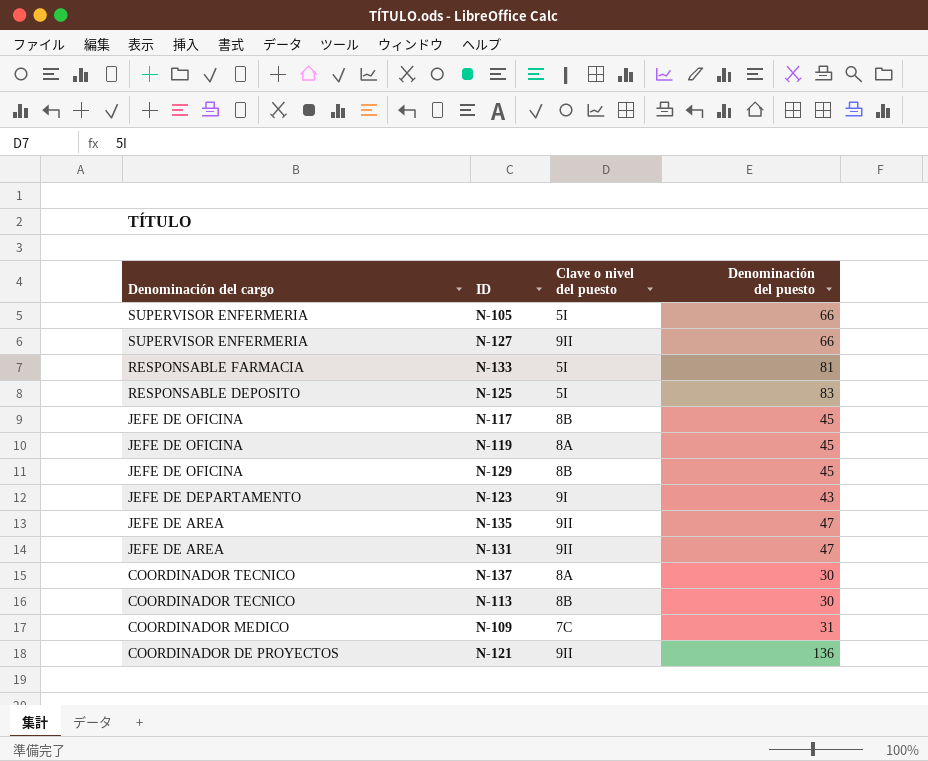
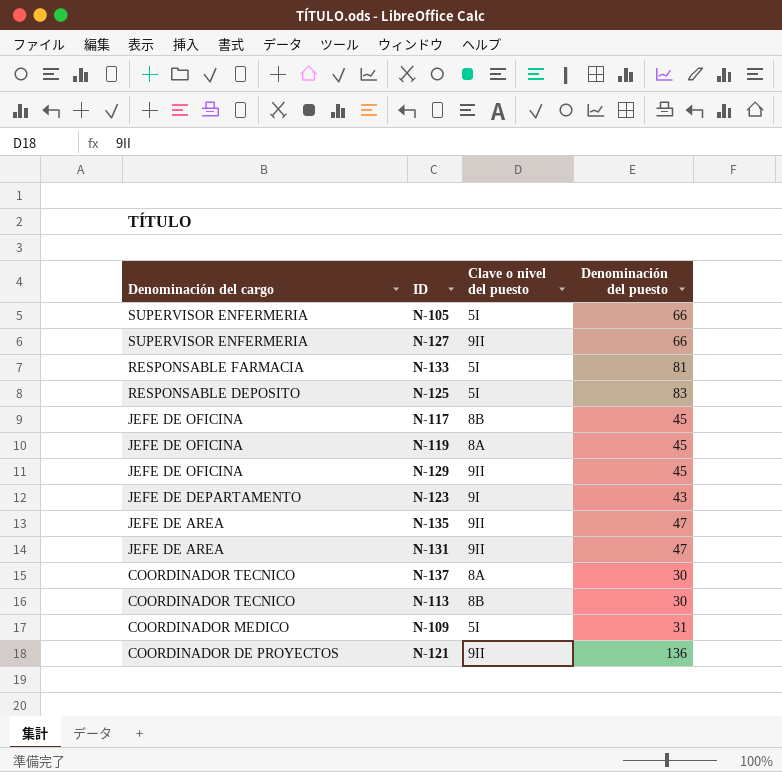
N-129 | Clave o nivel del puesto: 8B -> 9II
N-109 | Clave o nivel del puesto: 7C -> 5I

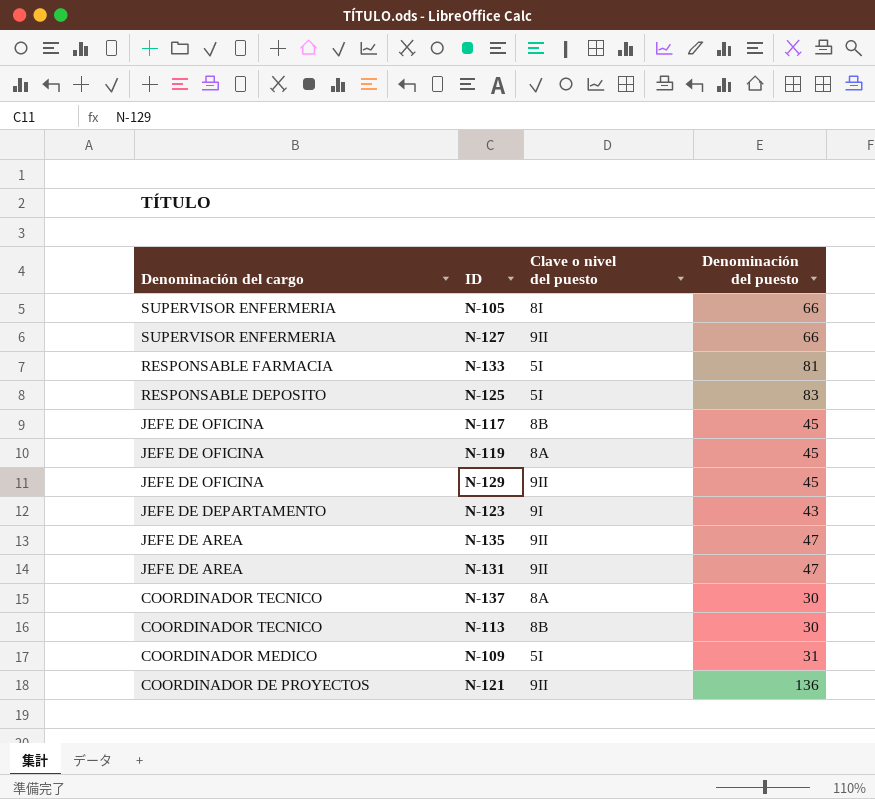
N-105 | Clave o nivel del puesto: 5I -> 8I

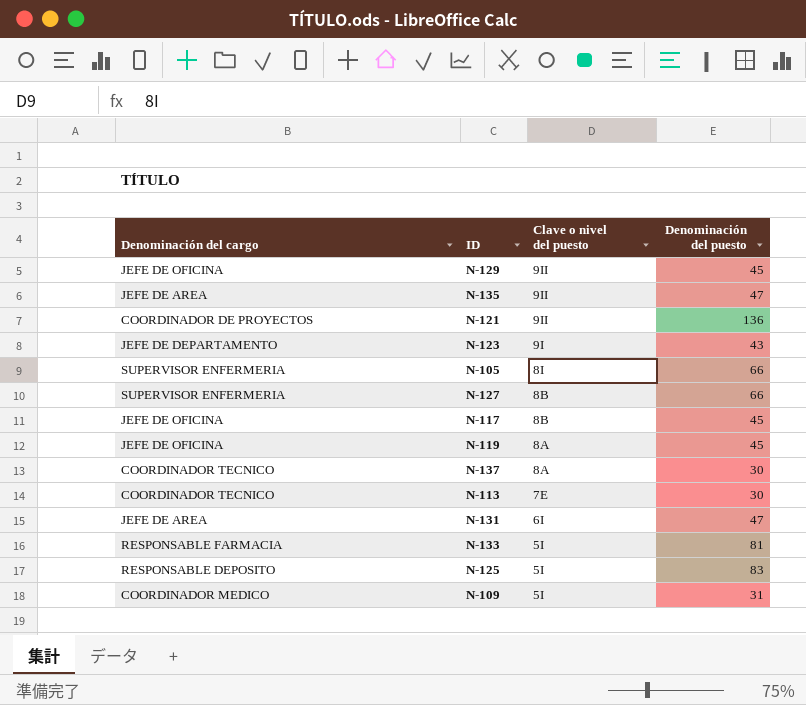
row order: Denominación del cargo descending -> Clave o nivel del puesto descending
N-127 | Clave o nivel del puesto: 9II -> 8B
N-113 | Clave o nivel del puesto: 8B -> 7E
N-131 | Clave o nivel del puesto: 9II -> 6I

